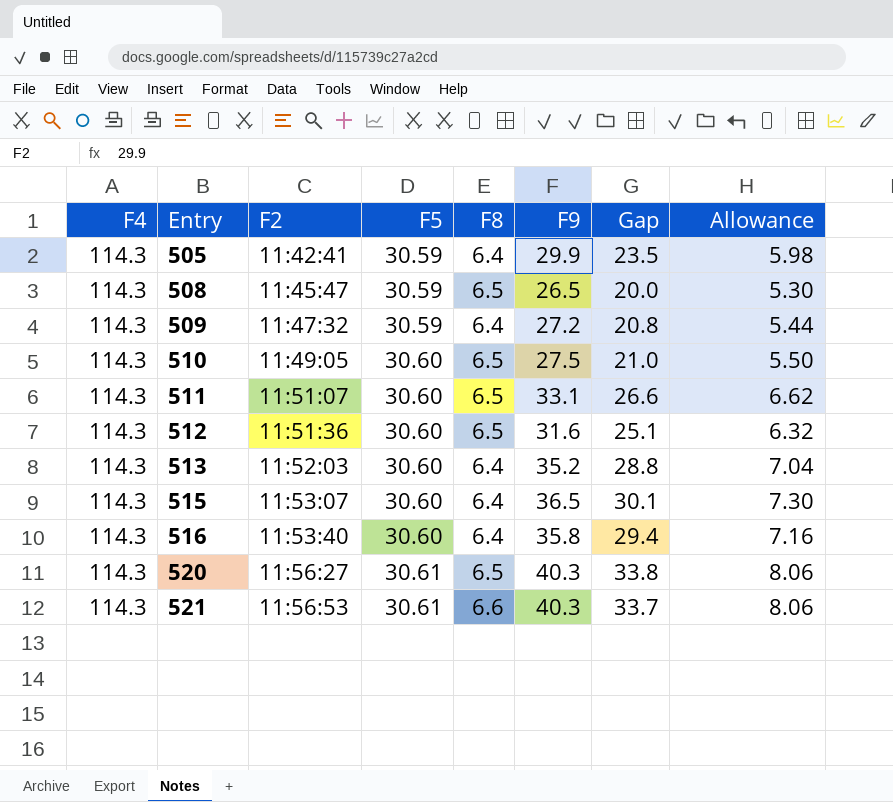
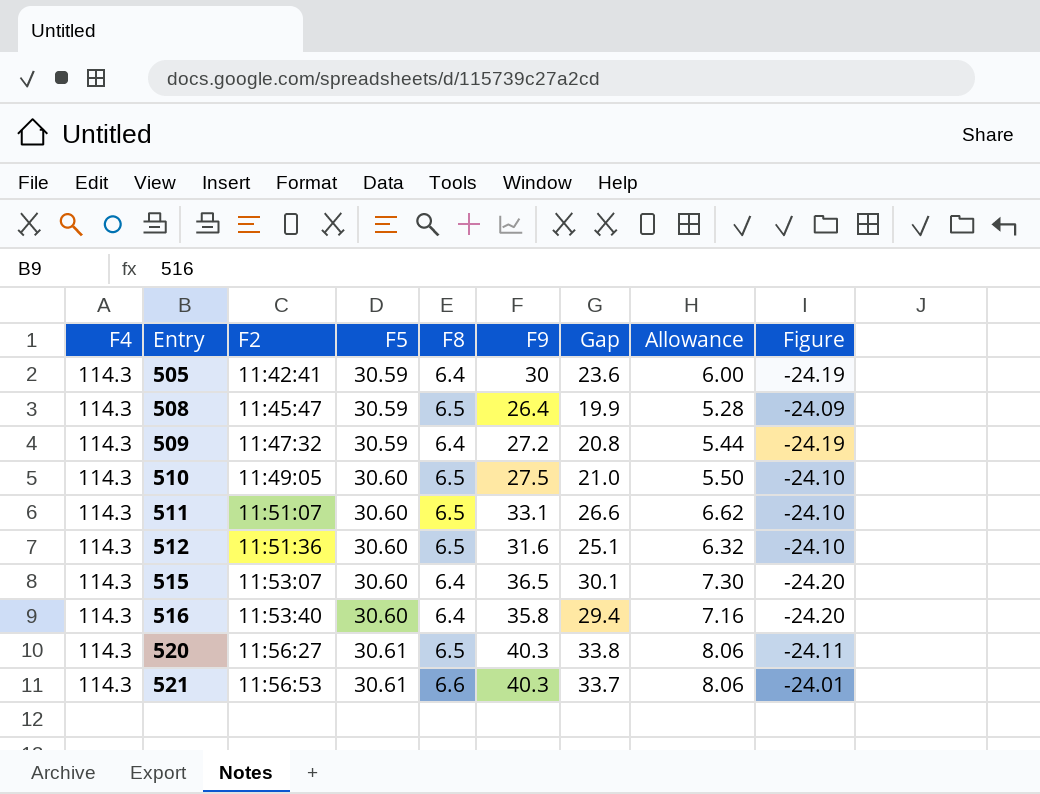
column Figure | formula: none -> [F8] - [F5]
row 513: 114.3 | 11:52:03 | 30.60 | 6.4 | 35.2 | 28.8 | 7.04 -> none
505 | F9: 29.9 -> 30
505 | Gap: 23.5 -> 23.6
505 | Allowance: 5.98 -> 6.00
508 | F9: 26.5 -> 26.4
508 | Gap: 20.0 -> 19.9
508 | Allowance: 5.30 -> 5.28

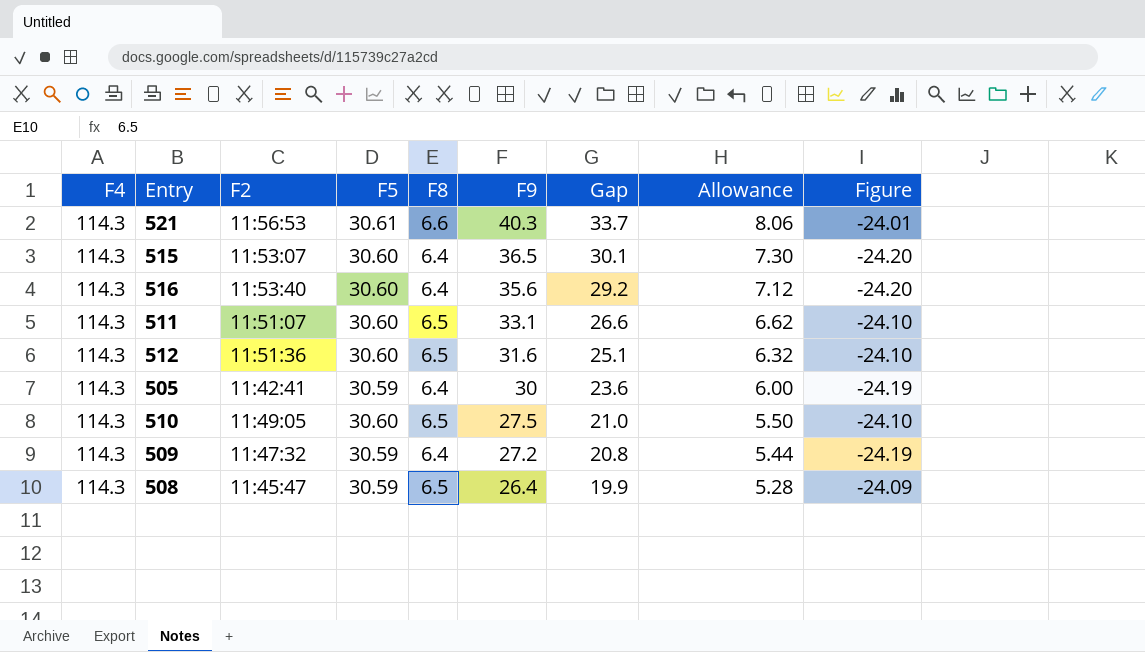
row order: Entry ascending -> F9 descending
row 520: 114.3 | 11:56:27 | 30.61 | 6.5 | 40.3 | 33.8 | 8.06 | -24.11 -> none
516 | F9: 35.8 -> 35.6
516 | Gap: 29.4 -> 29.2
516 | Allowance: 7.16 -> 7.12

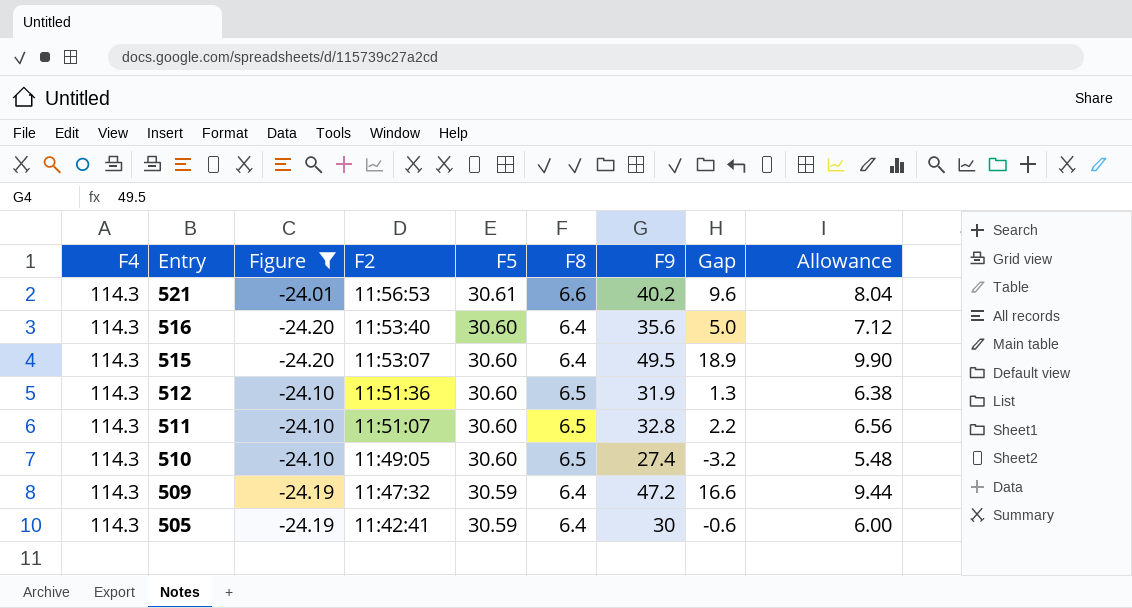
filter: none -> Figure != -24.09
row order: F9 descending -> Entry descending
column Figure | position: 9 -> 3
column Gap | formula: [F9] - [F8] -> [F9] - [F5]
521 | F9: 40.3 -> 40.2
521 | Allowance: 8.06 -> 8.04
515 | F9: 36.5 -> 49.5
515 | Allowance: 7.30 -> 9.90
512 | F9: 31.6 -> 31.9
512 | Allowance: 6.32 -> 6.38
511 | F9: 33.1 -> 32.8
511 | Allowance: 6.62 -> 6.56
510 | F9: 27.5 -> 27.4
510 | Allowance: 5.50 -> 5.48
509 | F9: 27.2 -> 47.2
509 | Allowance: 5.44 -> 9.44

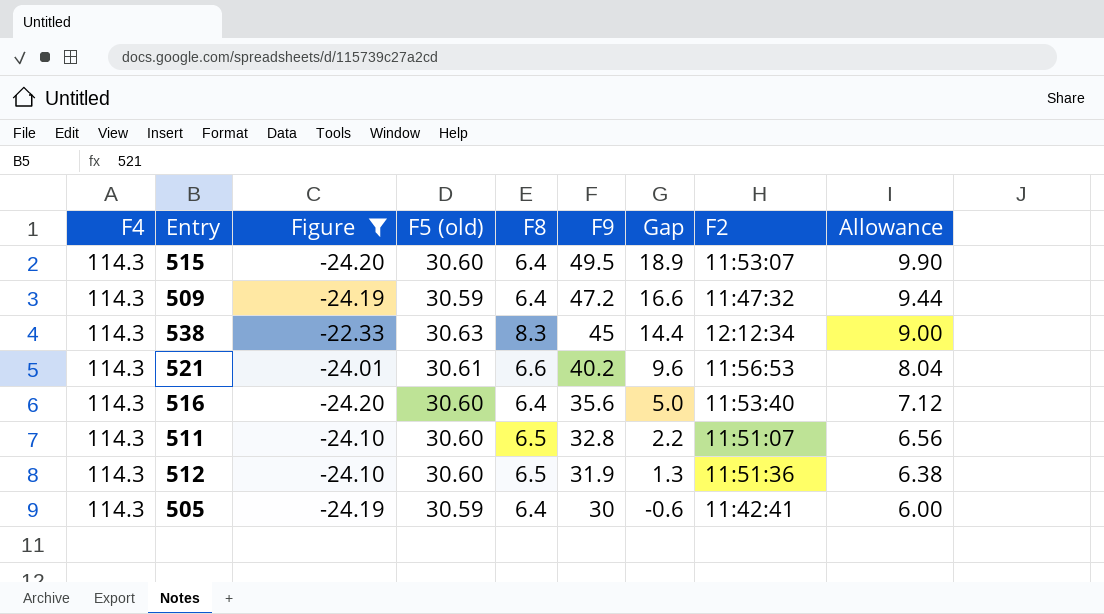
row order: Entry descending -> F9 descending
column name: F5 -> F5 (old)
column F2 | position: 4 -> 8
row 510: 114.3 | -24.10 | 11:49:05 | 30.60 | 6.5 | 27.4 | -3.2 | 5.48 -> none
row 538: none -> 114.3 | -22.33 | 30.63 | 8.3 | 45 | 14.4 | 12:12:34 | 9.00

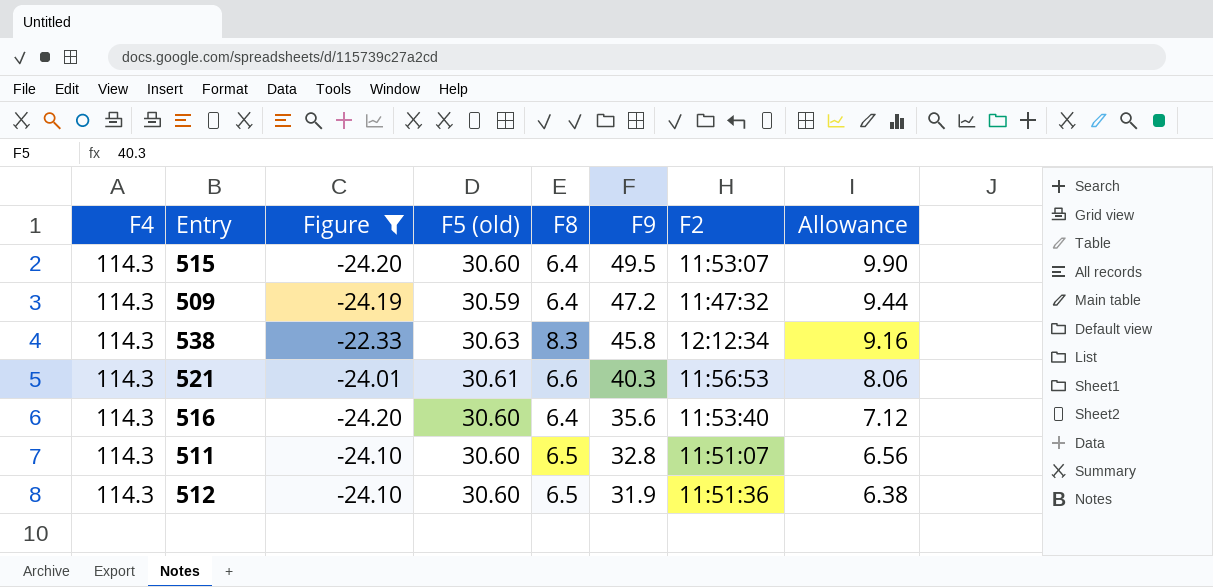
column Gap | formula: [F9] - [F5 (old)] -> none
row 505: 114.3 | -24.19 | 30.59 | 6.4 | 30 | -0.6 | 11:42:41 | 6.00 -> none
538 | F9: 45 -> 45.8
538 | Allowance: 9.00 -> 9.16
521 | F9: 40.2 -> 40.3
521 | Allowance: 8.04 -> 8.06

